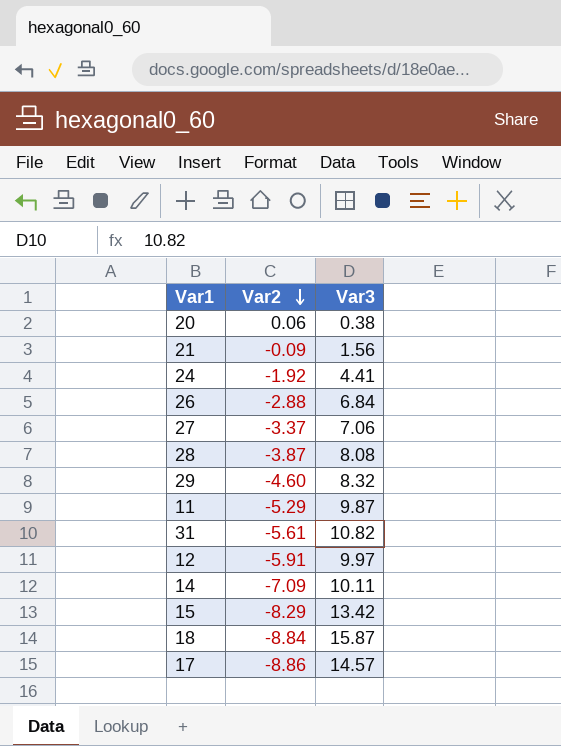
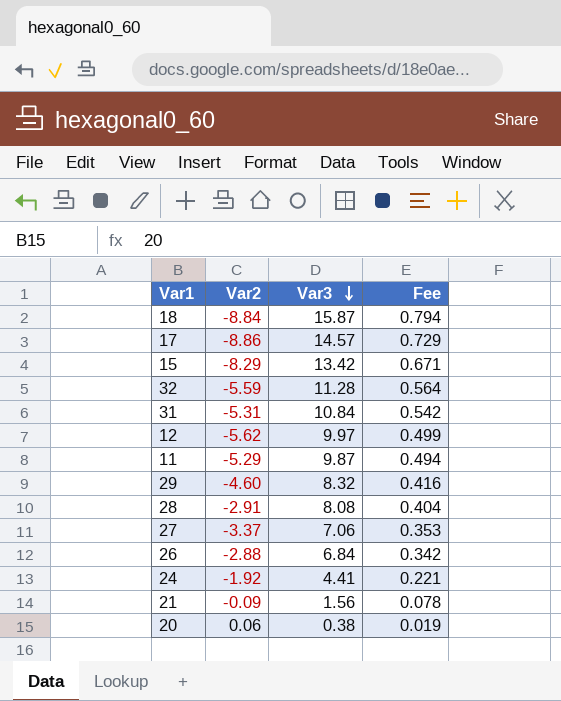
row order: Var2 descending -> Var3 descending
column Fee | formula: none -> [Var3] * 0.05
row 14: -7.09 | 10.11 -> none
row 32: none -> -5.59 | 11.28 | 0.564
31 | Var2: -5.61 -> -5.31
31 | Var3: 10.82 -> 10.84
12 | Var2: -5.91 -> -5.62
28 | Var2: -3.87 -> -2.91

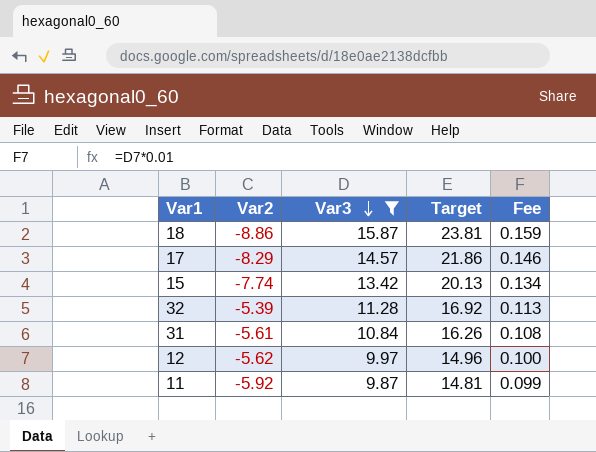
filter: none -> Var3 >= 9.87
column Target | formula: none -> [Var3] * 1.5
column Fee | formula: [Var3] * 0.05 -> [Var3] * 0.01
18 | Var2: -8.84 -> -8.86
17 | Var2: -8.86 -> -8.29
15 | Var2: -8.29 -> -7.74
32 | Var2: -5.59 -> -5.39
31 | Var2: -5.31 -> -5.61
11 | Var2: -5.29 -> -5.92

